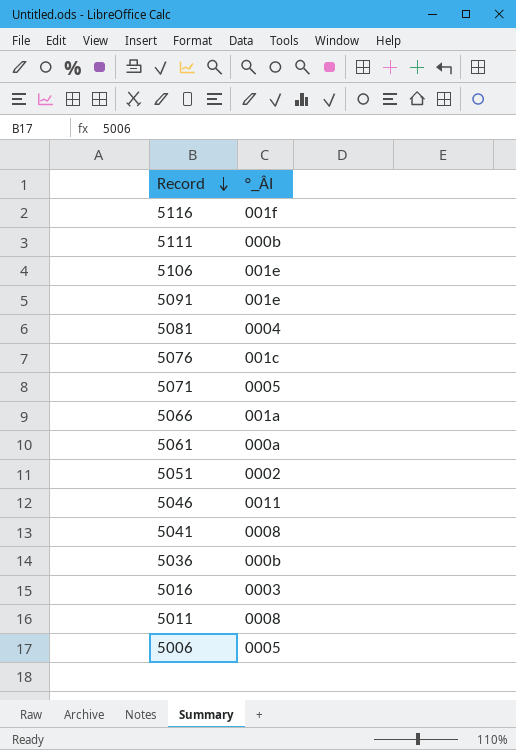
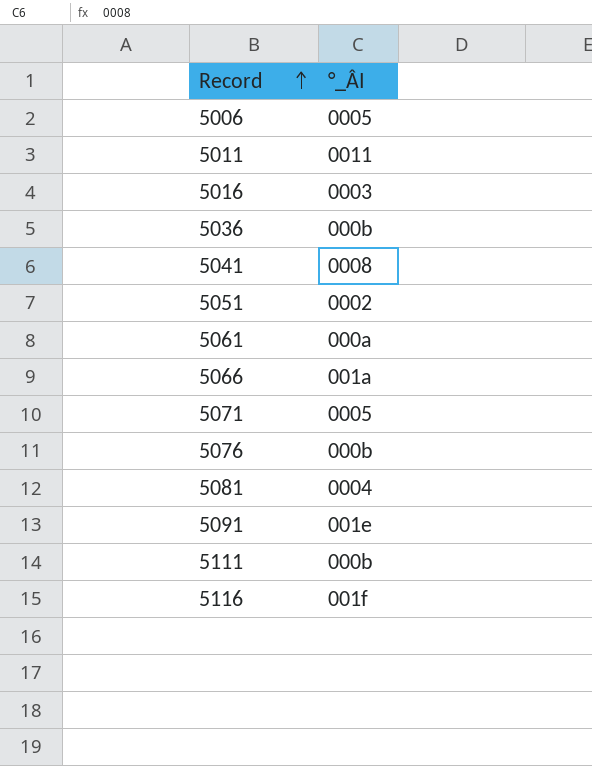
row order: Record descending -> Record ascending
row 5106: 001e -> none
row 5046: 0011 -> none
5011 | °_ÂI: 0008 -> 0011
5076 | °_ÂI: 001c -> 000b

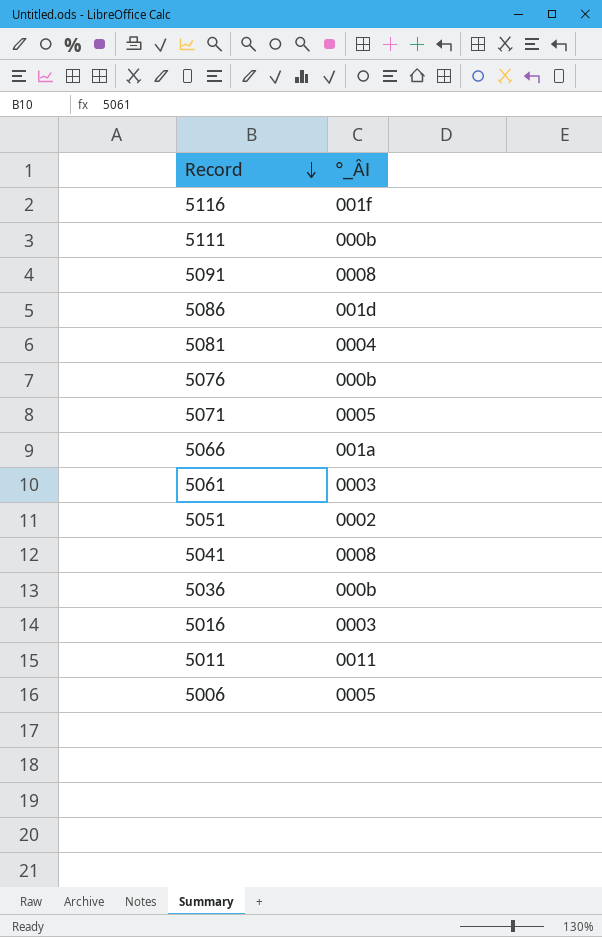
row order: Record ascending -> Record descending
5091 | °_ÂI: 001e -> 0008
row 5086: none -> 001d
5061 | °_ÂI: 000a -> 0003

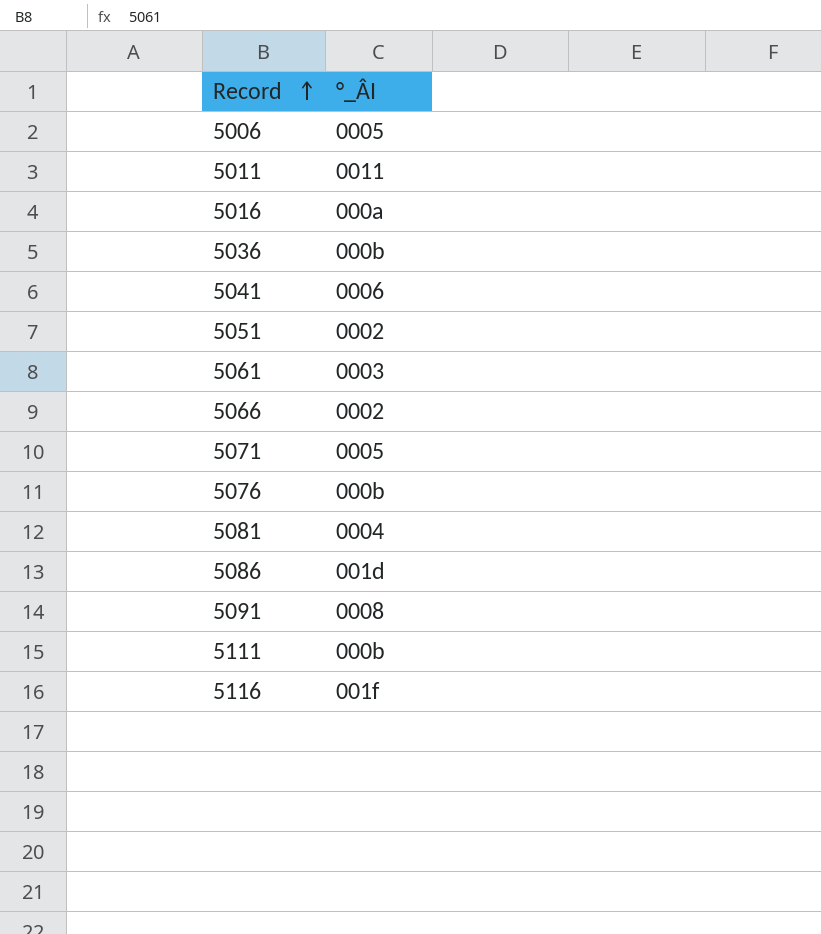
row order: Record descending -> Record ascending
5016 | °_ÂI: 0003 -> 000a
5041 | °_ÂI: 0008 -> 0006
5066 | °_ÂI: 001a -> 0002

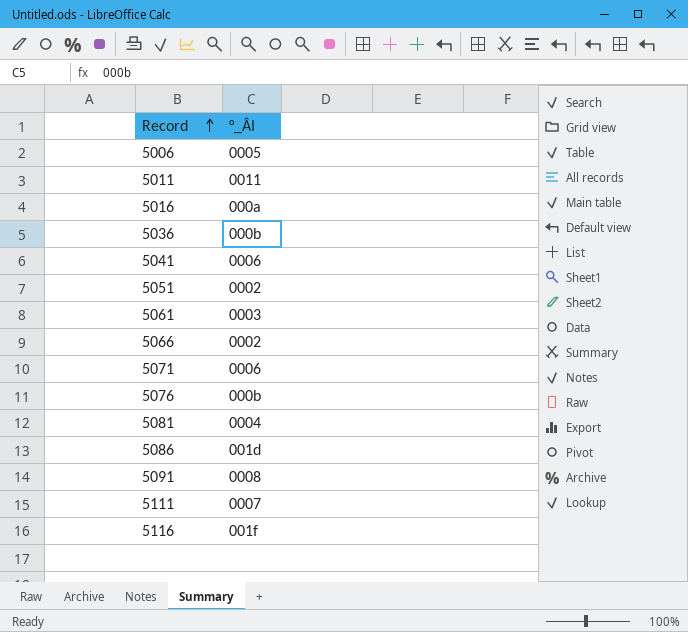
5071 | °_ÂI: 0005 -> 0006
5111 | °_ÂI: 000b -> 0007

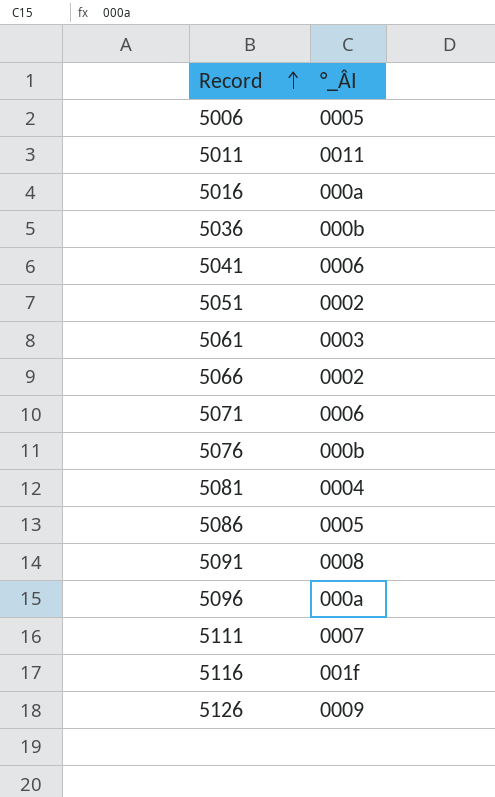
5086 | °_ÂI: 001d -> 0005
row 5096: none -> 000a
row 5126: none -> 0009

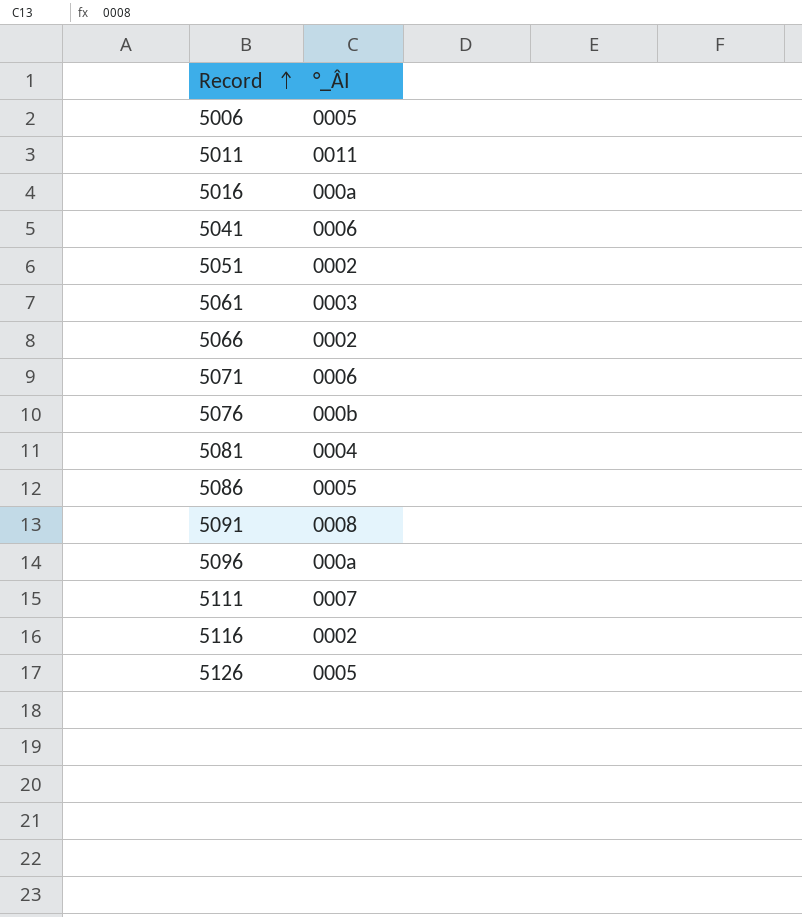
row 5036: 000b -> none
5116 | °_ÂI: 001f -> 0002
5126 | °_ÂI: 0009 -> 0005

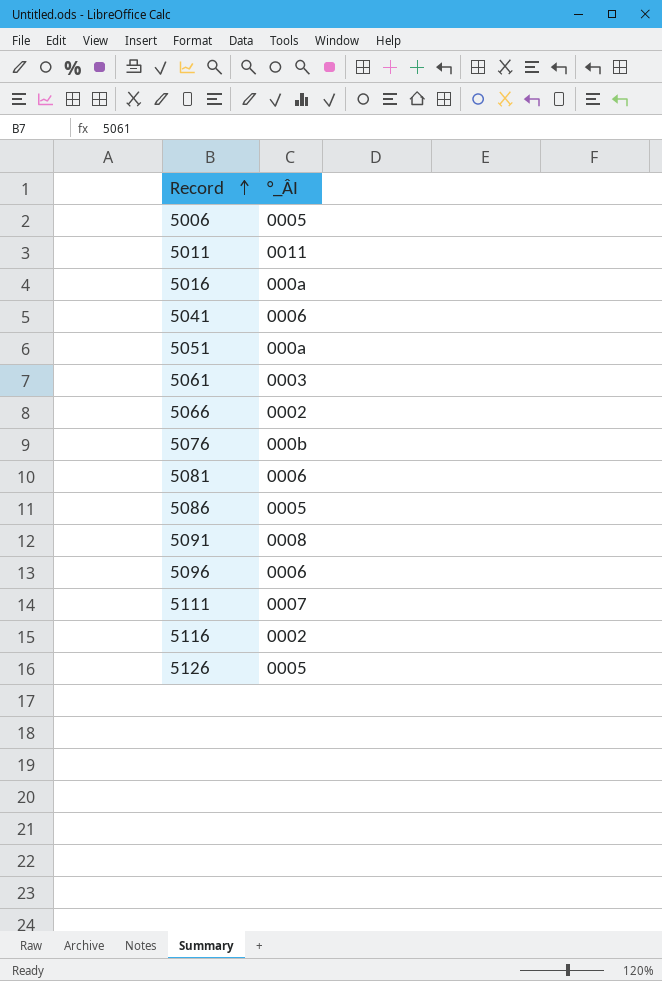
row 5071: 0006 -> none
5051 | °_ÂI: 0002 -> 000a
5081 | °_ÂI: 0004 -> 0006
5096 | °_ÂI: 000a -> 0006

